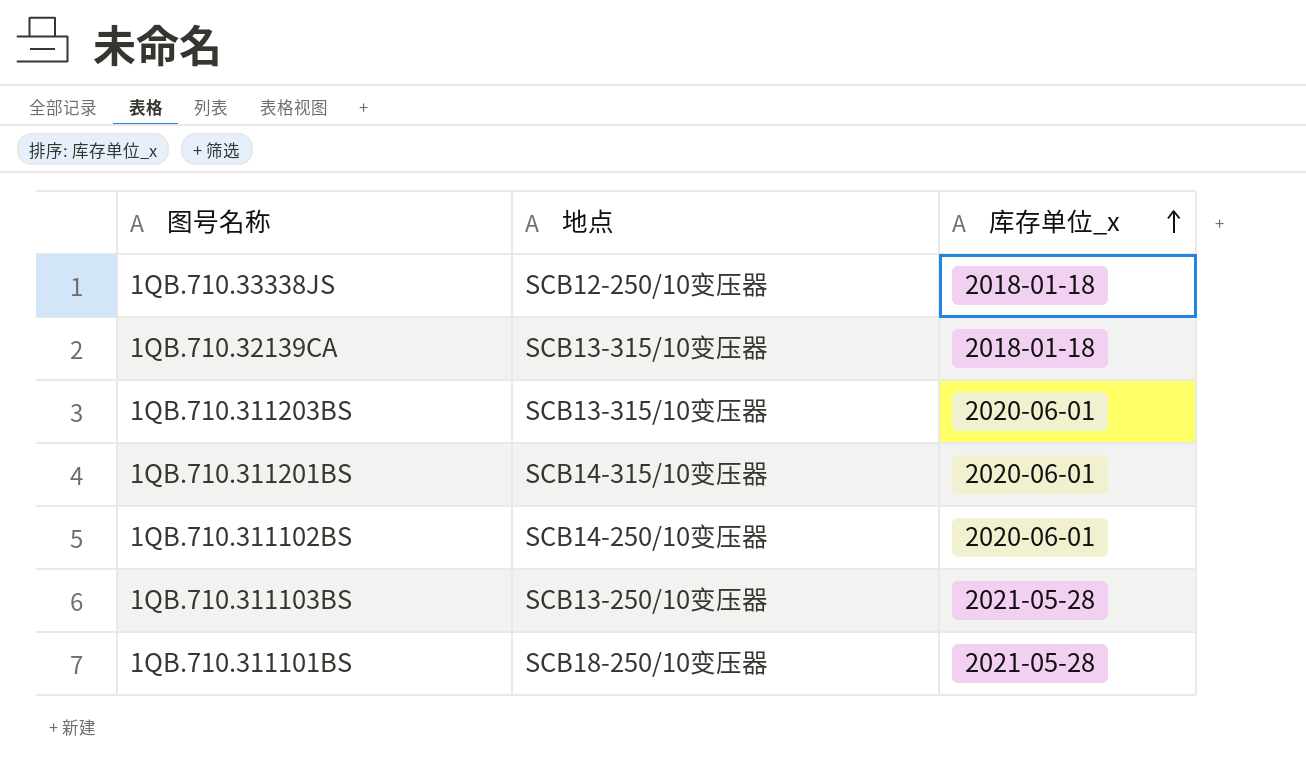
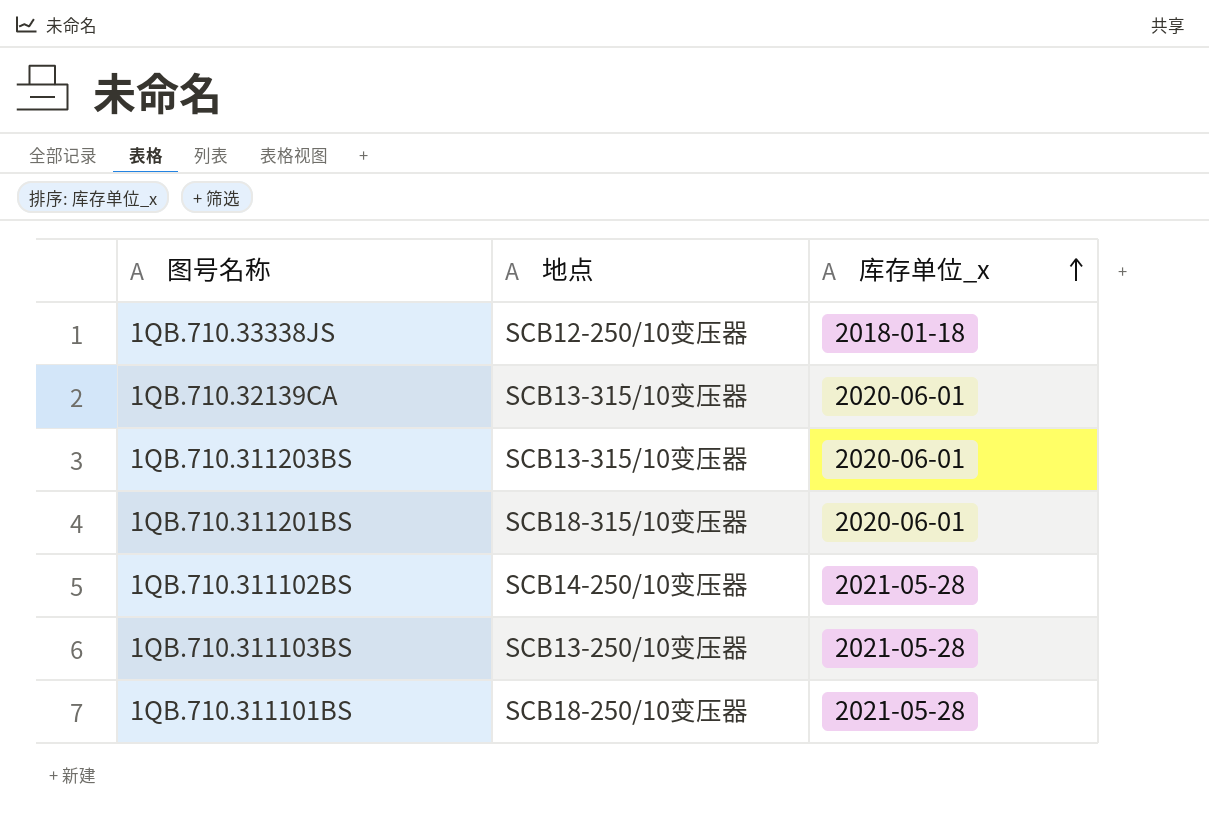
1QB.710.32139CA | 库存单位_x: 2018-01-18 -> 2020-06-01
1QB.710.311201BS | 地点: SCB14-315/10变压器 -> SCB18-315/10变压器
1QB.710.311102BS | 库存单位_x: 2020-06-01 -> 2021-05-28

